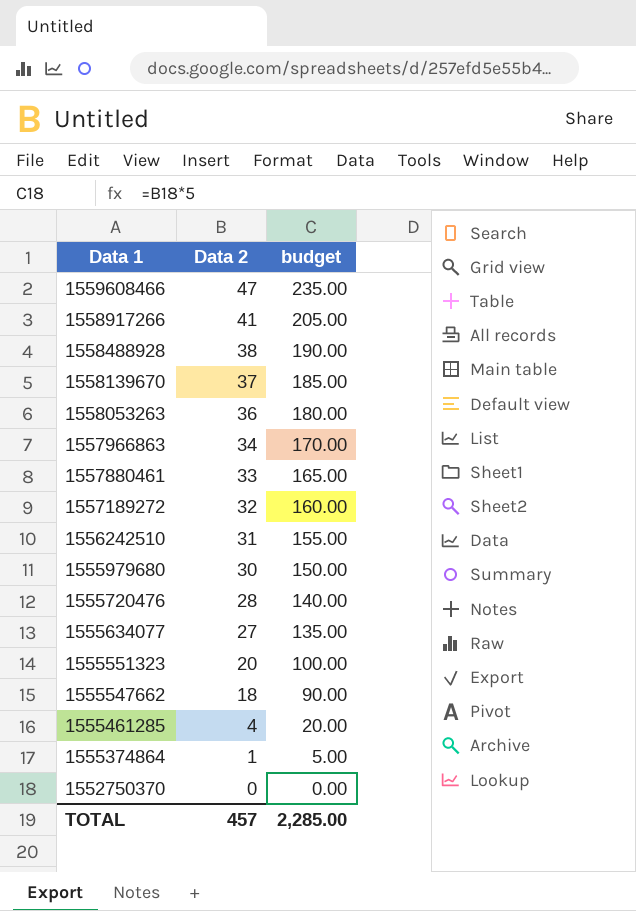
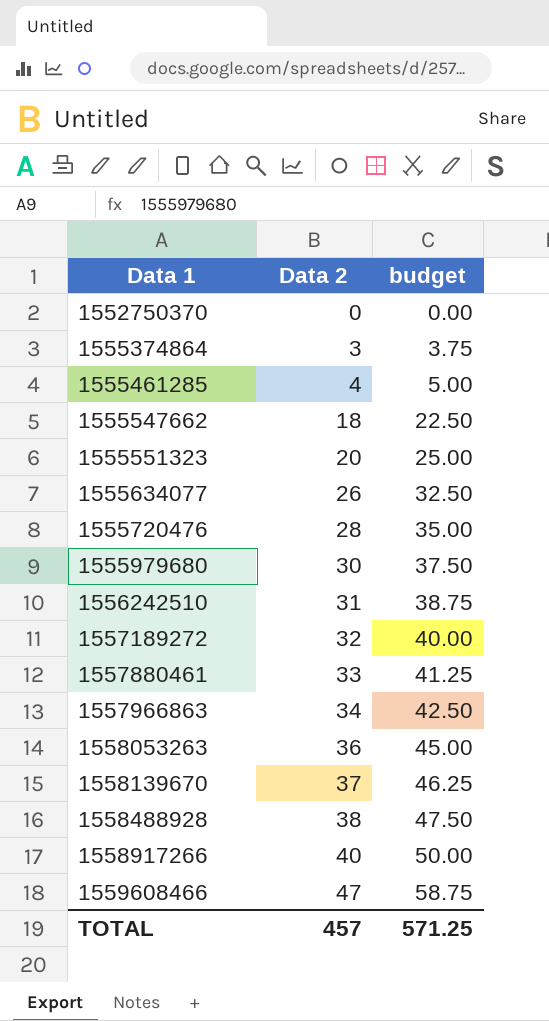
row order: Data 1 descending -> Data 1 ascending
column budget | formula: [Data 2] * 5 -> [Data 2] * 1.25
1555374864 | Data 2: 1 -> 3
1555634077 | Data 2: 27 -> 26
1558917266 | Data 2: 41 -> 40
TOTAL | budget: 2,285.00 -> 571.25

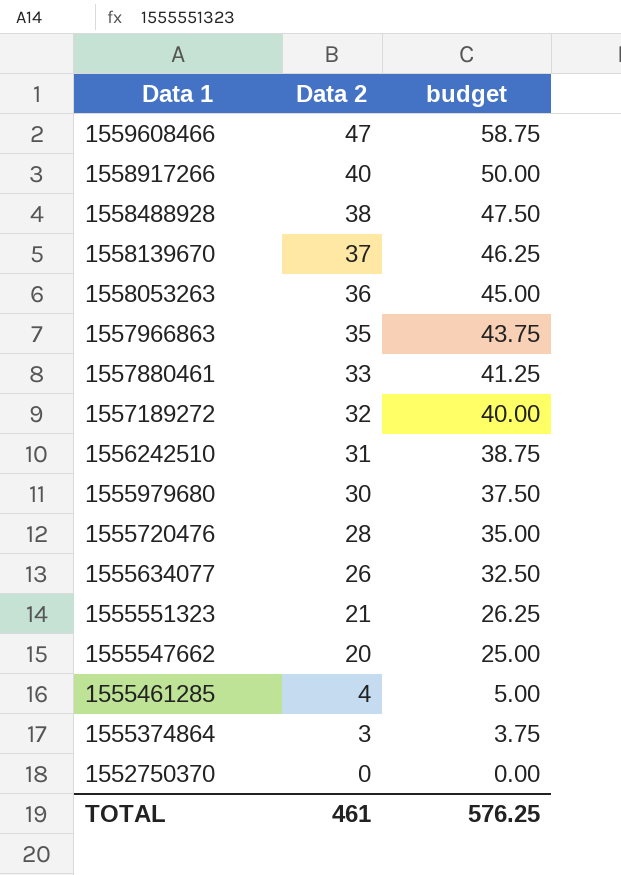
row order: Data 1 ascending -> Data 1 descending
1557966863 | Data 2: 34 -> 35
1557966863 | budget: 42.50 -> 43.75
1555551323 | Data 2: 20 -> 21
1555551323 | budget: 25.00 -> 26.25
1555547662 | Data 2: 18 -> 20
1555547662 | budget: 22.50 -> 25.00
TOTAL | Data 2: 457 -> 461
TOTAL | budget: 571.25 -> 576.25

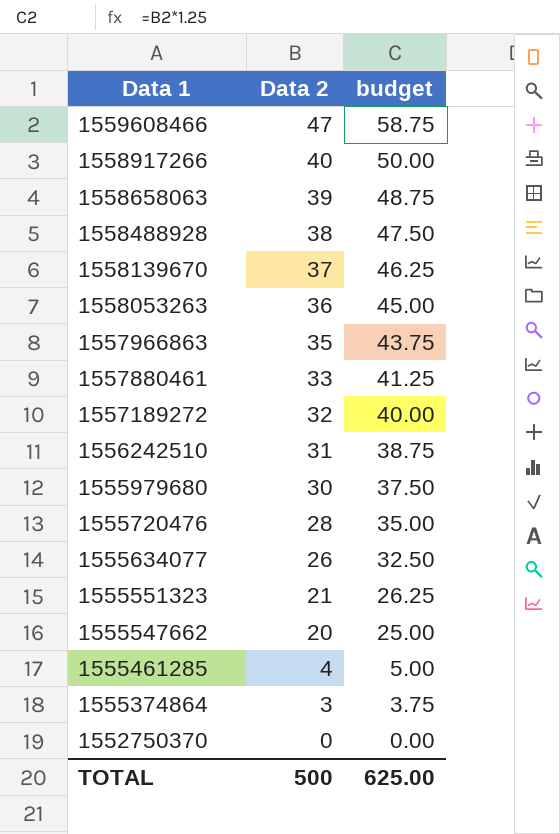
row 1558658063: none -> 39 | 48.75
TOTAL | Data 2: 461 -> 500
TOTAL | budget: 576.25 -> 625.00

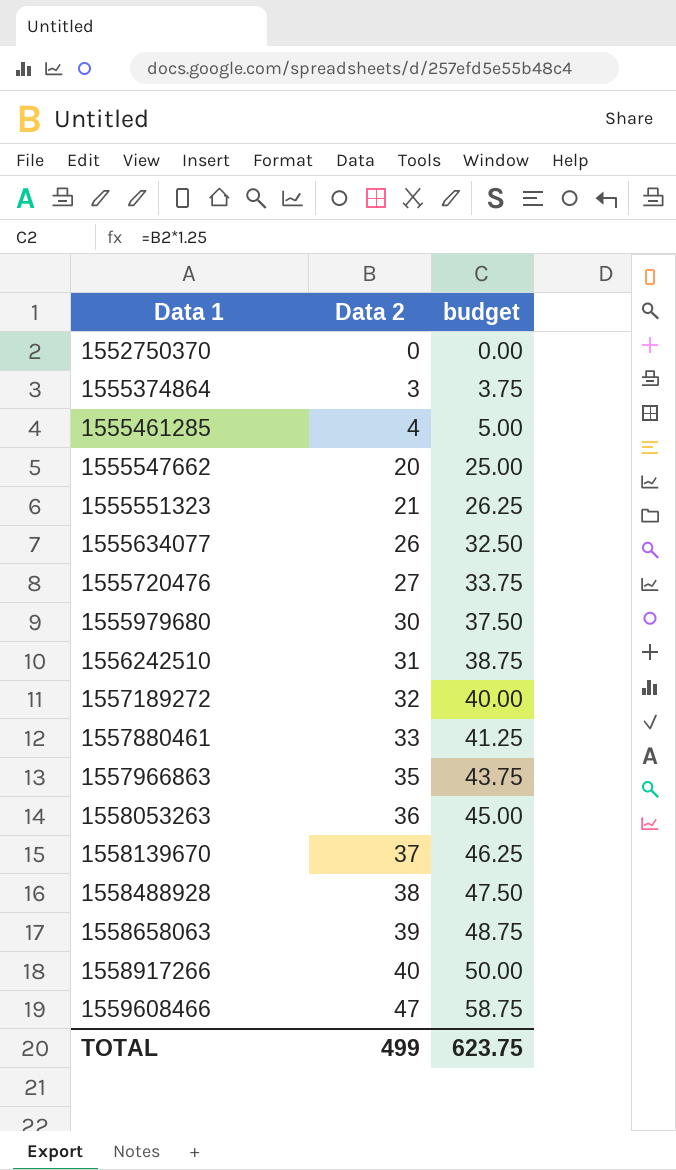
row order: Data 1 descending -> Data 1 ascending
1555720476 | Data 2: 28 -> 27
1555720476 | budget: 35.00 -> 33.75
TOTAL | Data 2: 500 -> 499
TOTAL | budget: 625.00 -> 623.75

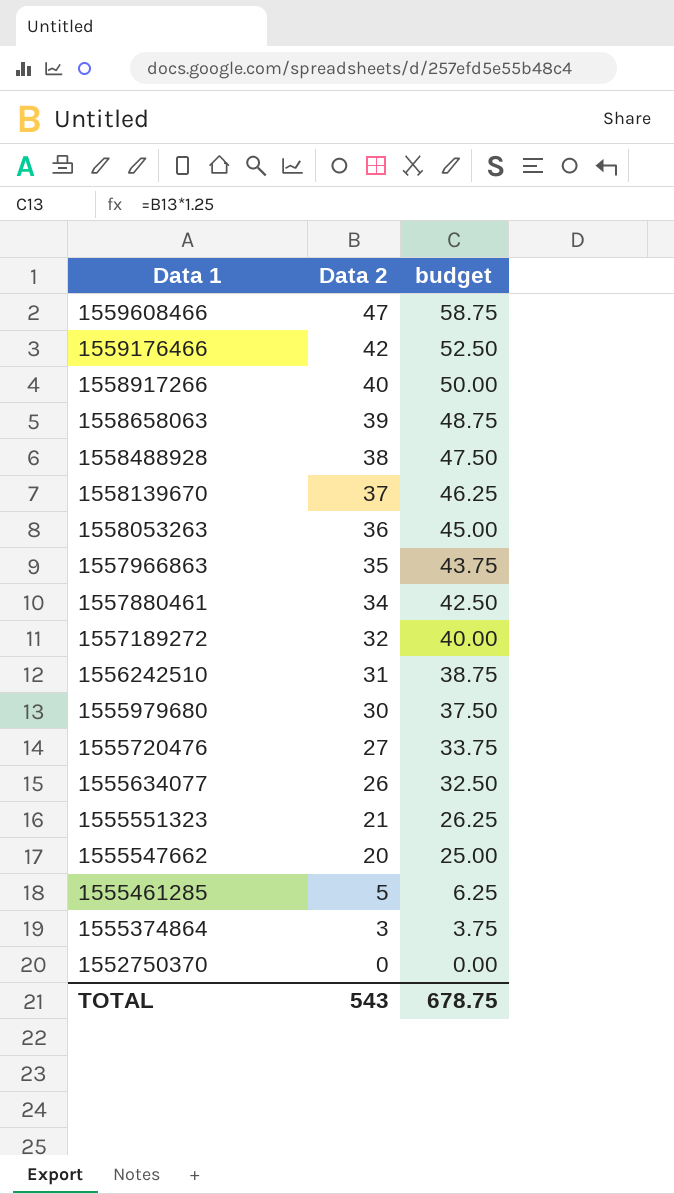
row order: Data 1 ascending -> Data 1 descending
row 1559176466: none -> 42 | 52.50
1557880461 | Data 2: 33 -> 34
1557880461 | budget: 41.25 -> 42.50
1555461285 | Data 2: 4 -> 5
1555461285 | budget: 5.00 -> 6.25
TOTAL | Data 2: 499 -> 543
TOTAL | budget: 623.75 -> 678.75

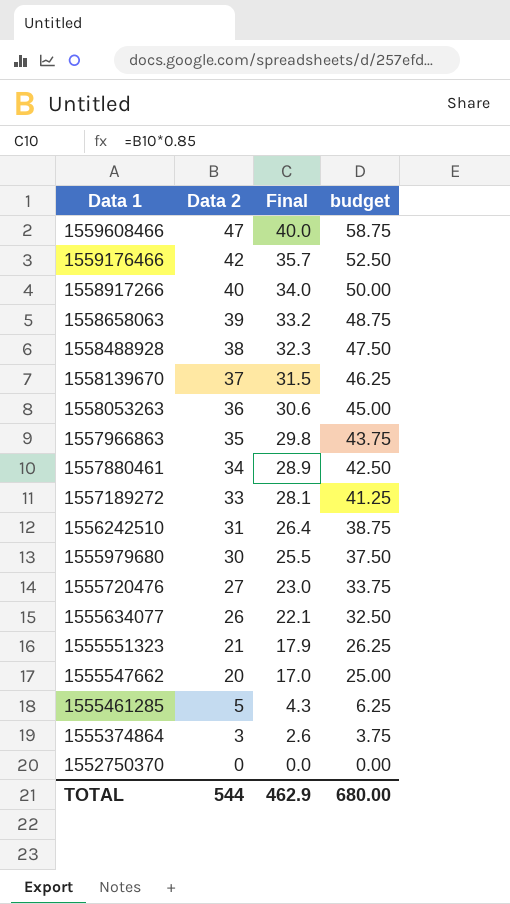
column Final | formula: none -> [Data 2] * 0.85
1557189272 | Data 2: 32 -> 33
1557189272 | budget: 40.00 -> 41.25
TOTAL | Data 2: 543 -> 544
TOTAL | budget: 678.75 -> 680.00

